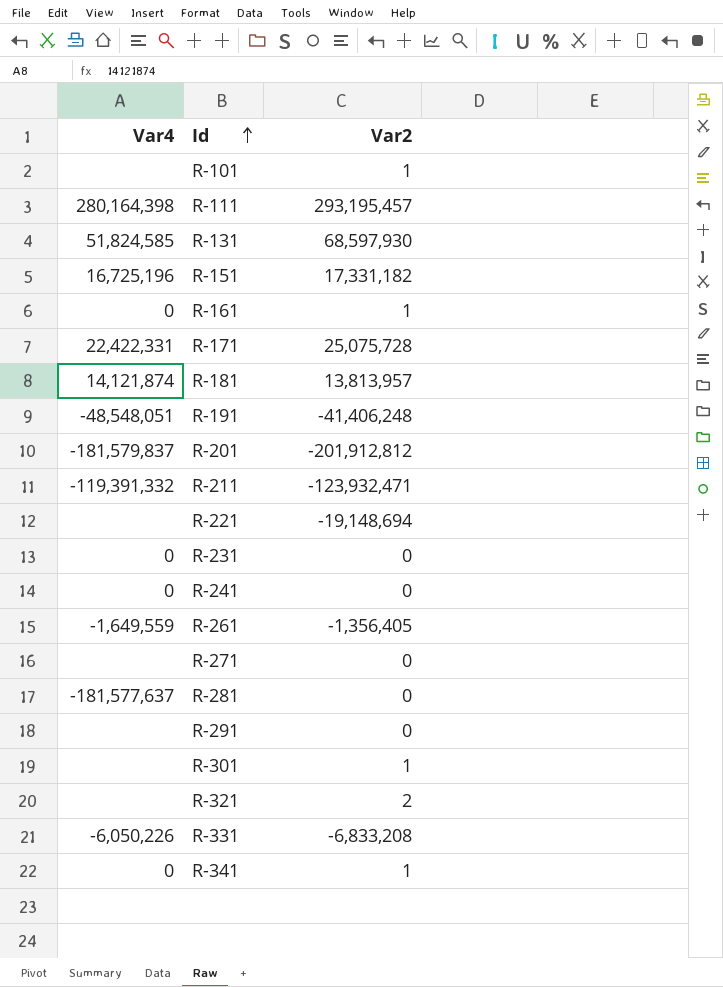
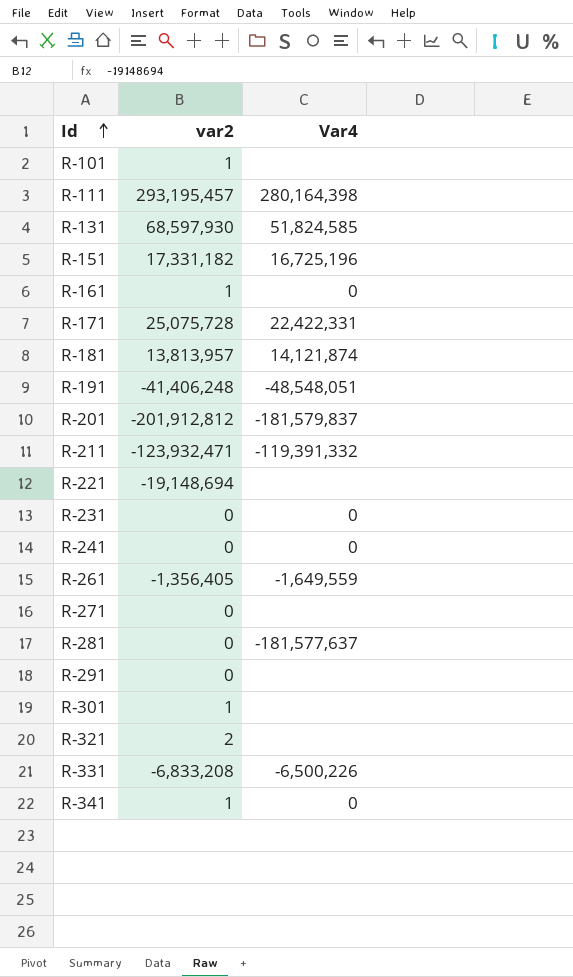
column name: Var2 -> var2
column Var4 | position: 1 -> 3
R-331 | Var4: -6,050,226 -> -6,500,226

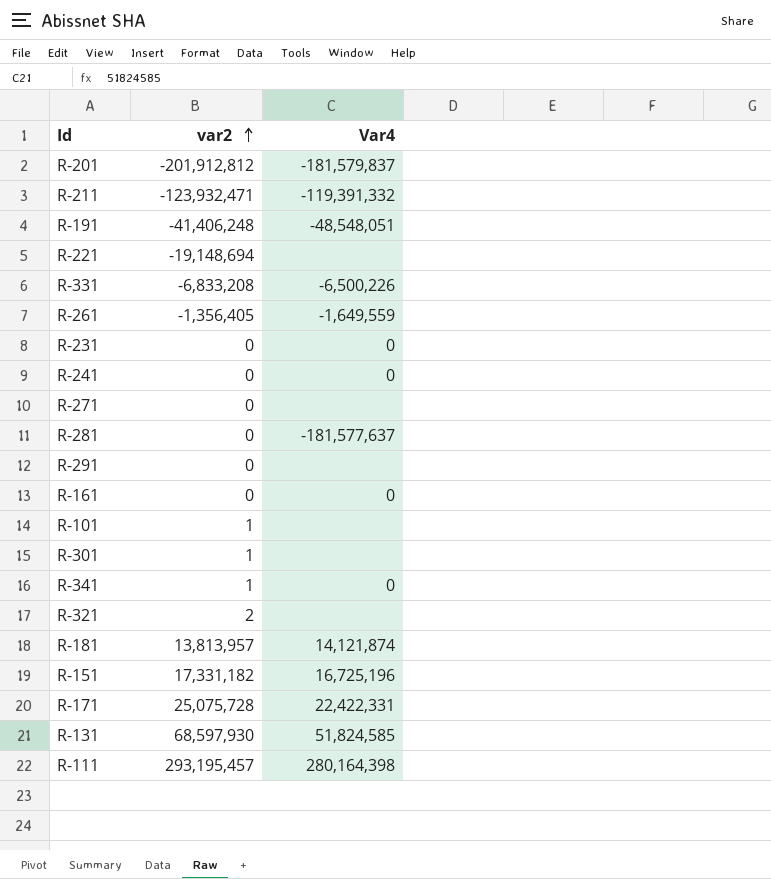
row order: Id ascending -> var2 ascending
R-161 | var2: 1 -> 0

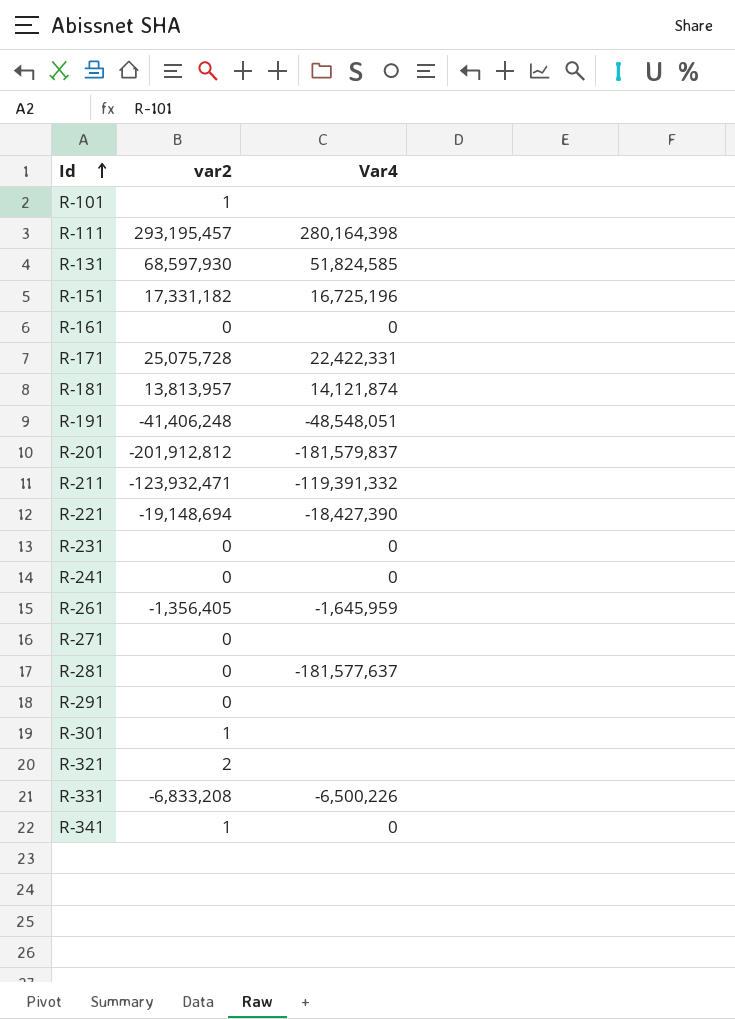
row order: var2 ascending -> Id ascending
R-221 | Var4: none -> -18,427,390
R-261 | Var4: -1,649,559 -> -1,645,959

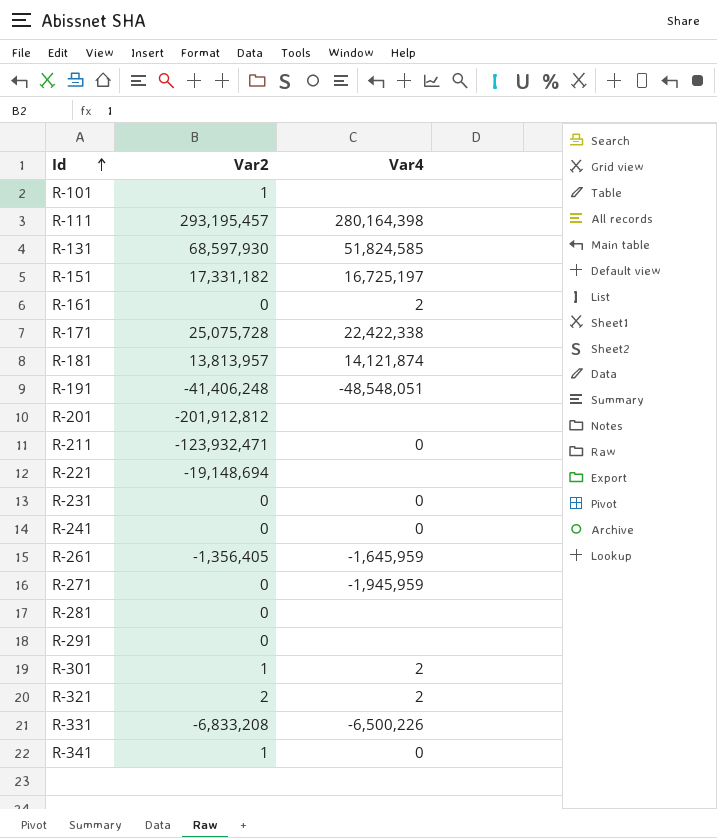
column name: var2 -> Var2
R-151 | Var4: 16,725,196 -> 16,725,197
R-161 | Var4: 0 -> 2
R-171 | Var4: 22,422,331 -> 22,422,338
R-201 | Var4: -181,579,837 -> none
R-211 | Var4: -119,391,332 -> 0
R-221 | Var4: -18,427,390 -> none
R-271 | Var4: none -> -1,945,959
R-281 | Var4: -181,577,637 -> none
R-301 | Var4: none -> 2
R-321 | Var4: none -> 2

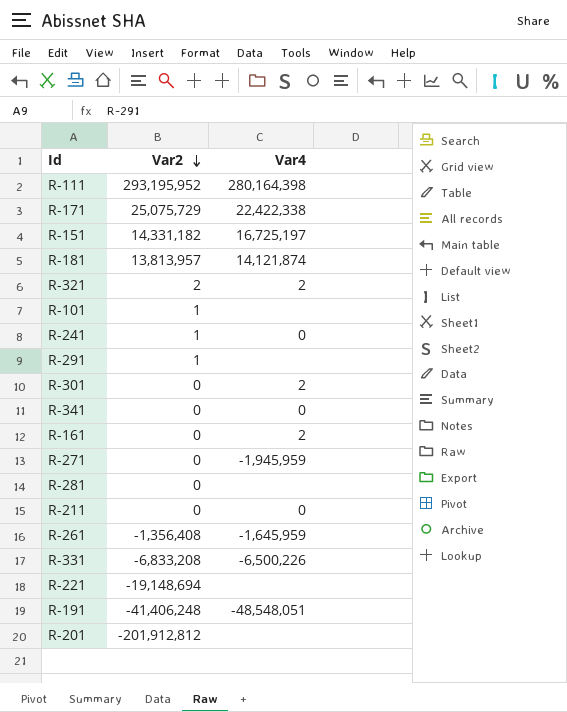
row order: Id ascending -> Var2 descending
row R-131: 68,597,930 | 51,824,585 -> none
row R-231: 0 | 0 -> none
R-111 | Var2: 293,195,457 -> 293,195,952
R-171 | Var2: 25,075,728 -> 25,075,729
R-151 | Var2: 17,331,182 -> 14,331,182
R-241 | Var2: 0 -> 1
R-291 | Var2: 0 -> 1
R-301 | Var2: 1 -> 0
R-341 | Var2: 1 -> 0
R-211 | Var2: -123,932,471 -> 0
R-261 | Var2: -1,356,405 -> -1,356,408

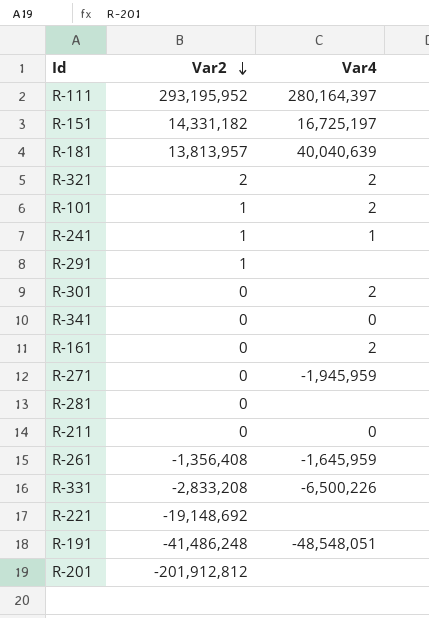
row R-171: 25,075,729 | 22,422,338 -> none
R-111 | Var4: 280,164,398 -> 280,164,397
R-181 | Var4: 14,121,874 -> 40,040,639
R-101 | Var4: none -> 2
R-241 | Var4: 0 -> 1
R-331 | Var2: -6,833,208 -> -2,833,208
R-221 | Var2: -19,148,694 -> -19,148,692
R-191 | Var2: -41,406,248 -> -41,486,248

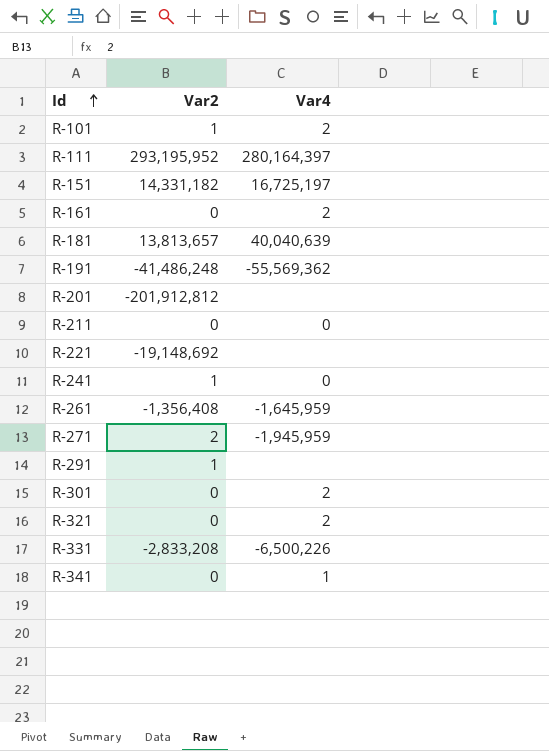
row order: Var2 descending -> Id ascending
row R-281: 0 | none -> none
R-181 | Var2: 13,813,957 -> 13,813,657
R-191 | Var4: -48,548,051 -> -55,569,362
R-241 | Var4: 1 -> 0
R-271 | Var2: 0 -> 2
R-321 | Var2: 2 -> 0
R-341 | Var4: 0 -> 1

